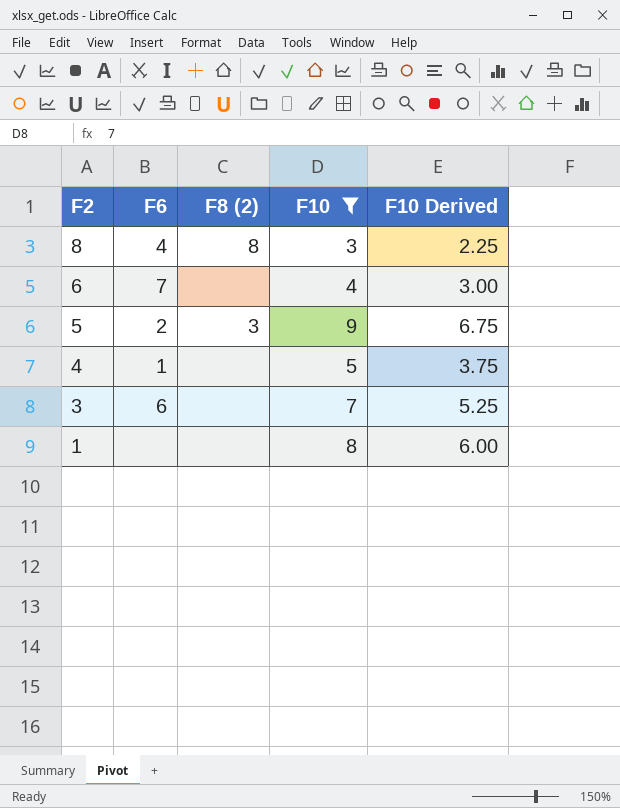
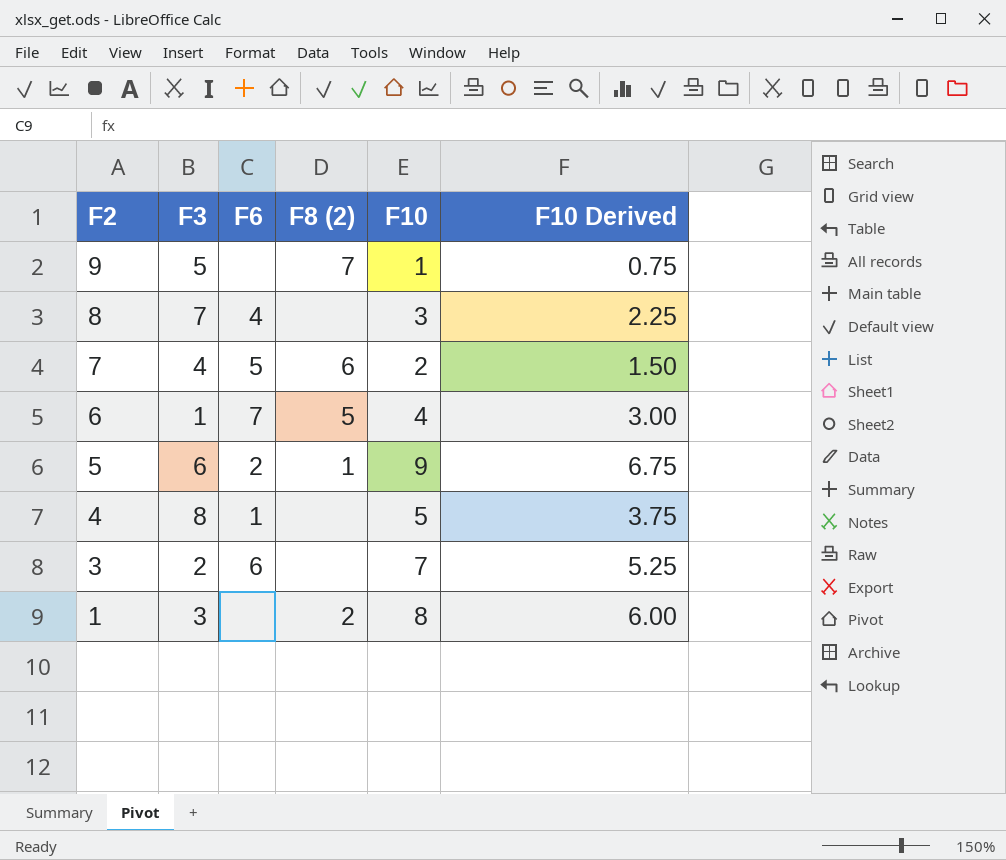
filter: F10 >= 3 -> none
column F3 | position: none -> 2
8 | F8 (2): 8 -> none
6 | F8 (2): none -> 5
5 | F8 (2): 3 -> 1
1 | F8 (2): none -> 2

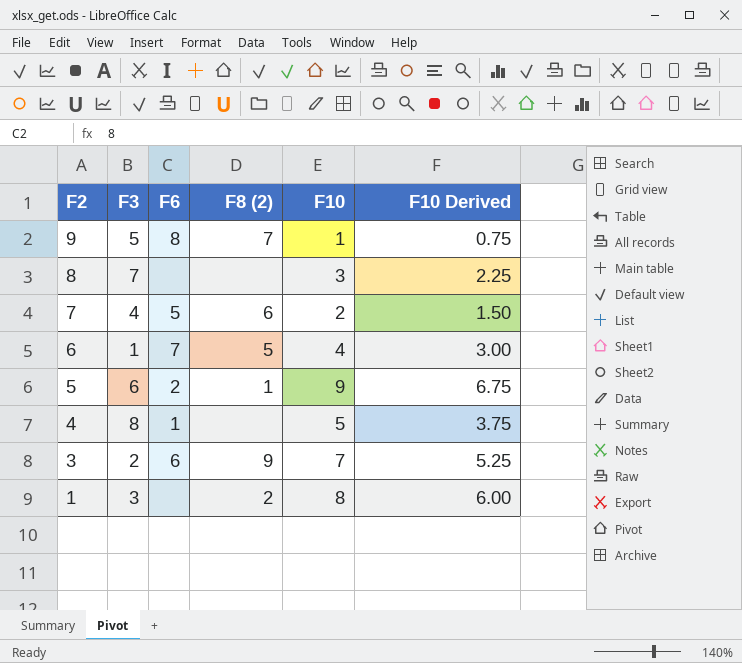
9 | F6: none -> 8
8 | F6: 4 -> none
3 | F8 (2): none -> 9

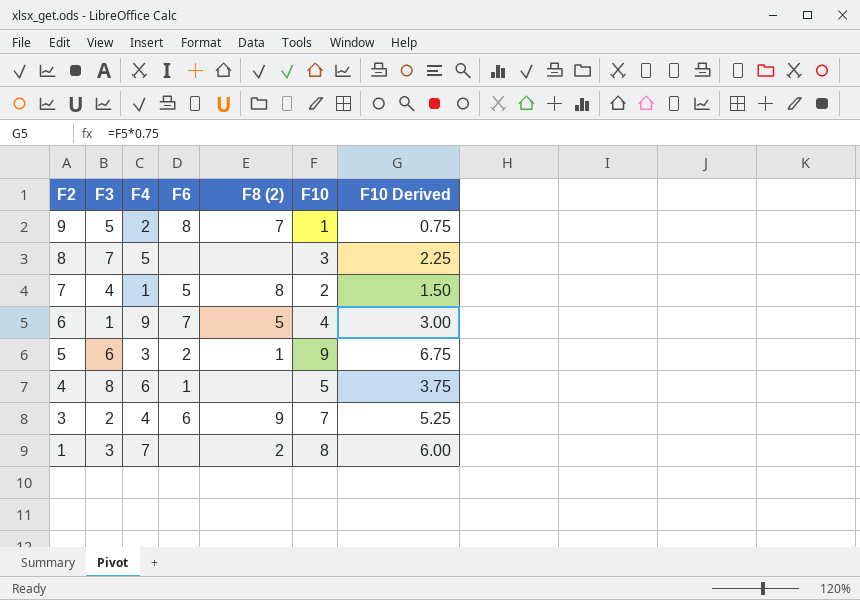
column F4 | position: none -> 3
7 | F8 (2): 6 -> 8

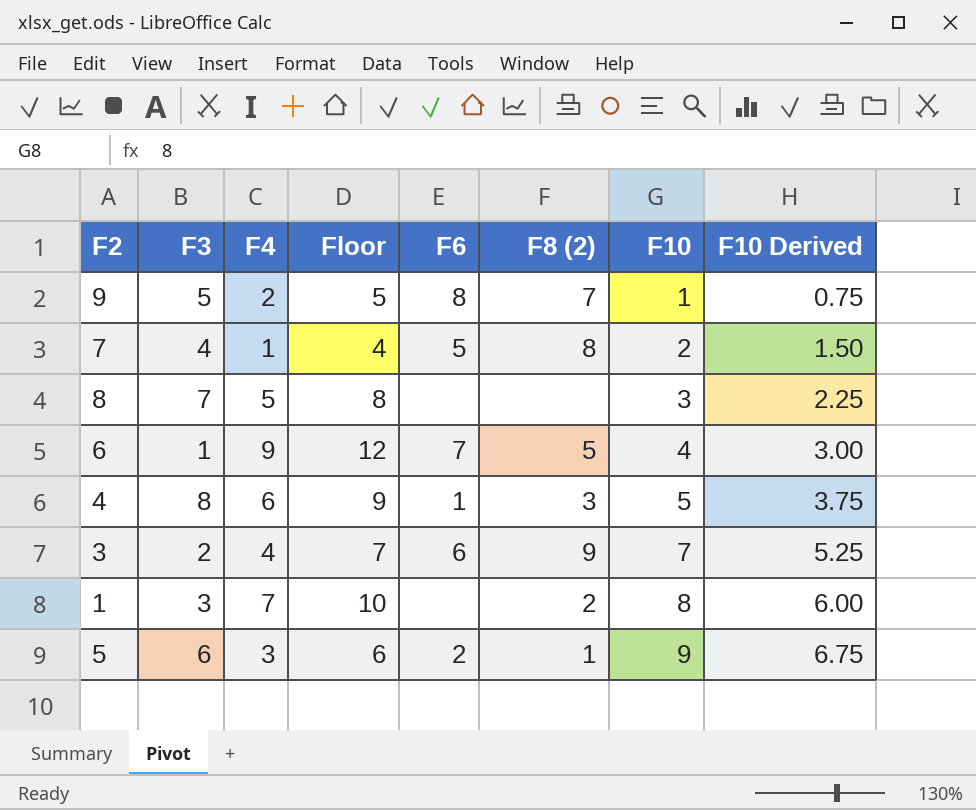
row order: F2 descending -> F10 ascending
column Floor | formula: none -> [F4] + 3
4 | F8 (2): none -> 3

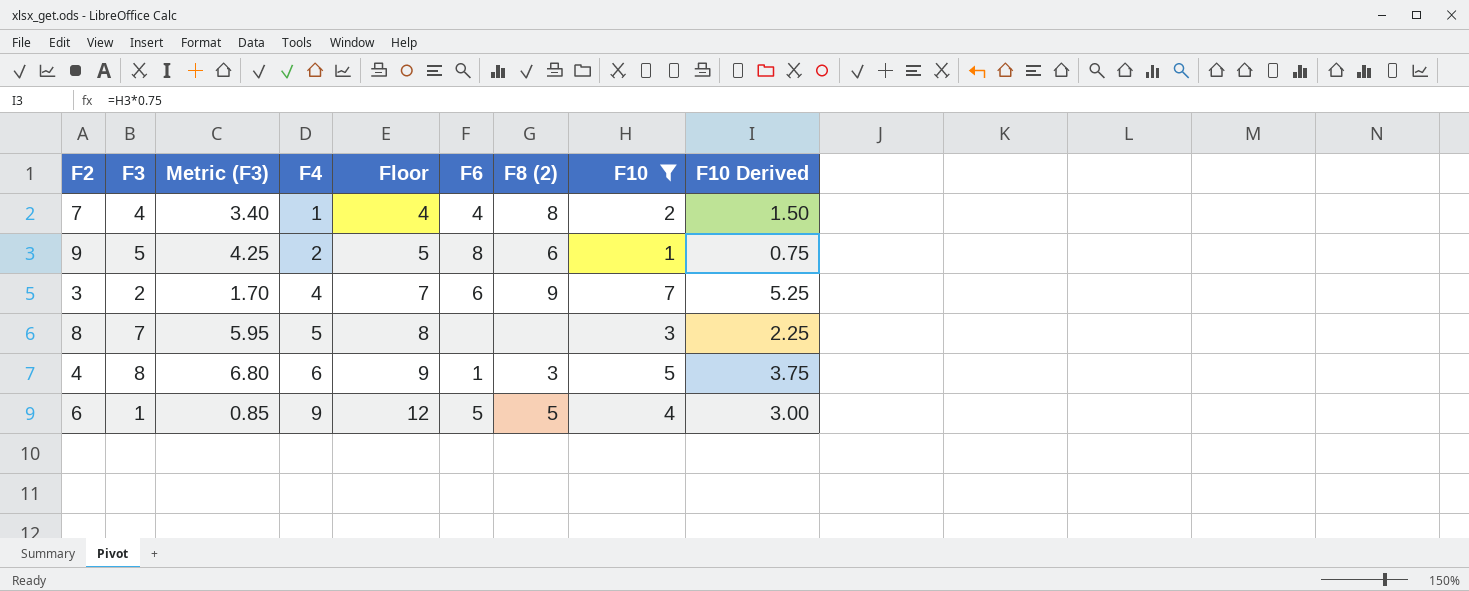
filter: none -> F10 <= 7
row order: F10 ascending -> F4 ascending
column Metric (F3) | formula: none -> [F3] * 0.85
7 | F6: 5 -> 4
9 | F8 (2): 7 -> 6
6 | F6: 7 -> 5

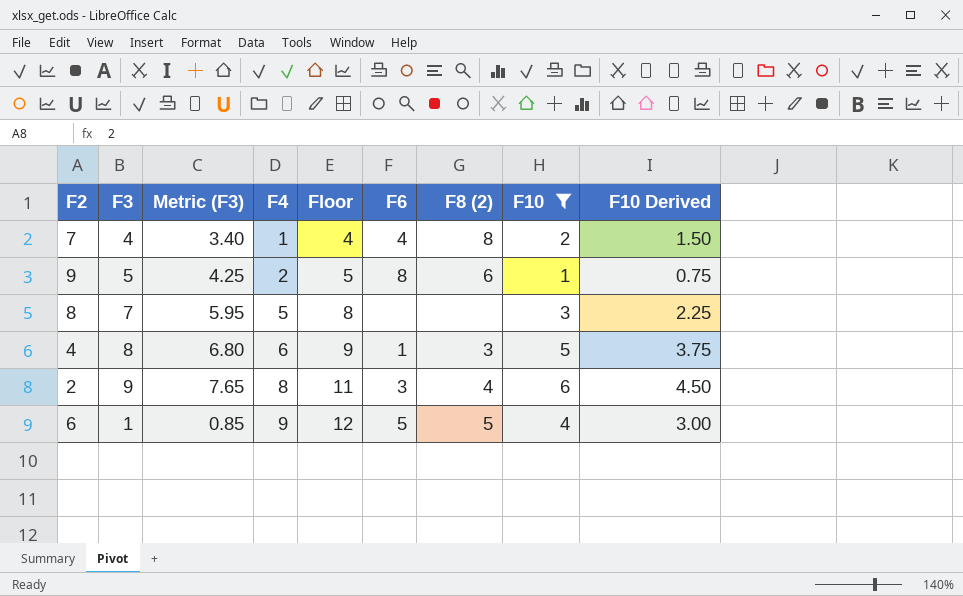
row 3: 2 | 1.70 | 4 | 7 | 6 | 9 | 7 | 5.25 -> none
row 2: none -> 9 | 7.65 | 8 | 11 | 3 | 4 | 6 | 4.50

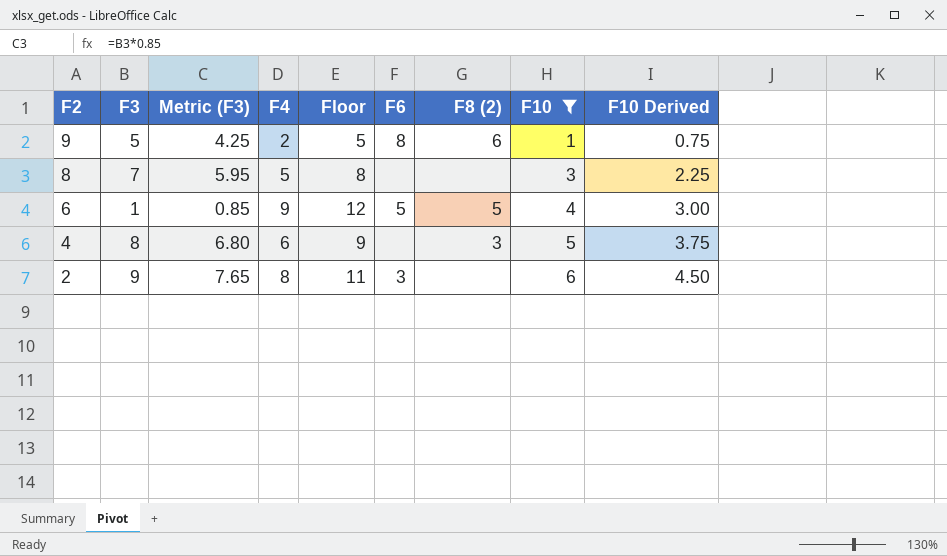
row order: F4 ascending -> F2 descending
row 7: 4 | 3.40 | 1 | 4 | 4 | 8 | 2 | 1.50 -> none
4 | F6: 1 -> none
2 | F8 (2): 4 -> none

